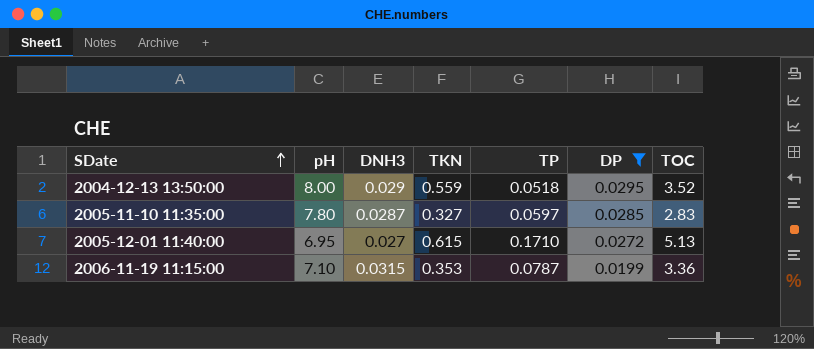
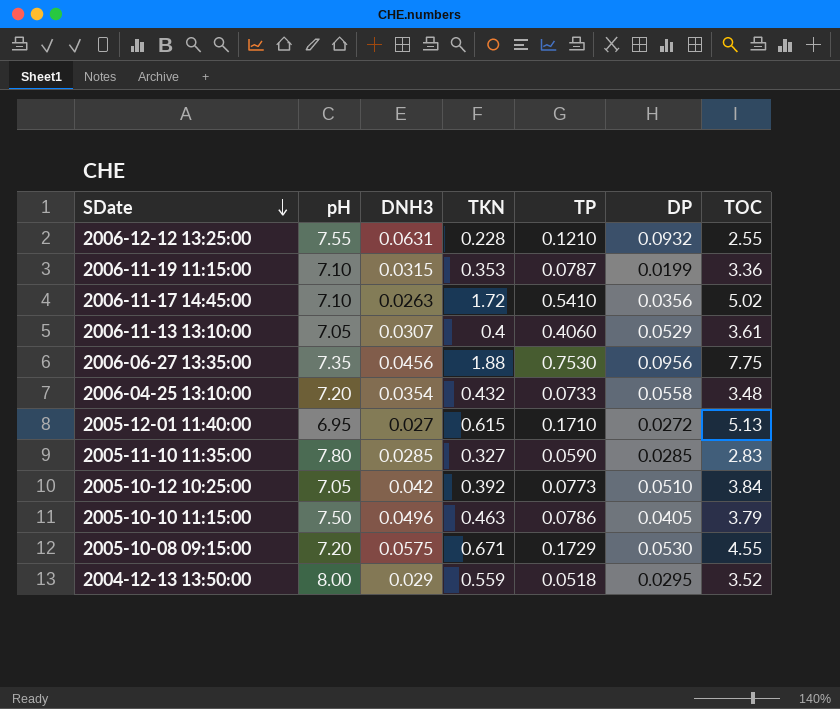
filter: DP <= 0.0295 -> none
row order: SDate ascending -> SDate descending
2005-11-10 11:35:00 | DNH3: 0.0287 -> 0.0285
2005-11-10 11:35:00 | TP: 0.0597 -> 0.0590

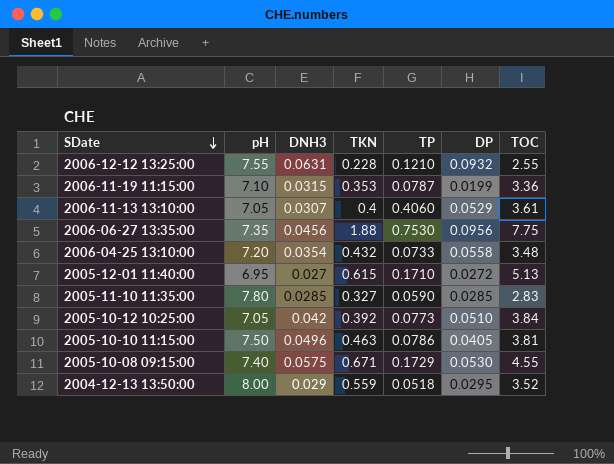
row 2006-11-17 14:45:00: 7.10 | 0.0263 | 1.72 | 0.5410 | 0.0356 | 5.02 -> none
2005-10-10 11:15:00 | TOC: 3.79 -> 3.81
2005-10-08 09:15:00 | pH: 7.20 -> 7.40

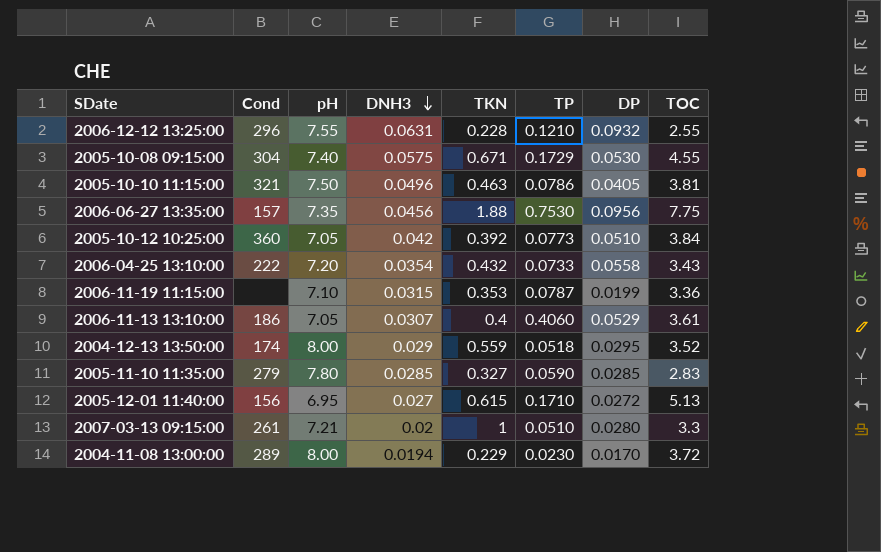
row order: SDate descending -> DNH3 descending
column Cond | position: none -> 2
2006-04-25 13:10:00 | TOC: 3.48 -> 3.43
row 2007-03-13 09:15:00: none -> 261 | 7.21 | 0.02 | 1 | 0.0510 | 0.0280 | 3.3
row 2004-11-08 13:00:00: none -> 289 | 8.00 | 0.0194 | 0.229 | 0.0230 | 0.0170 | 3.72

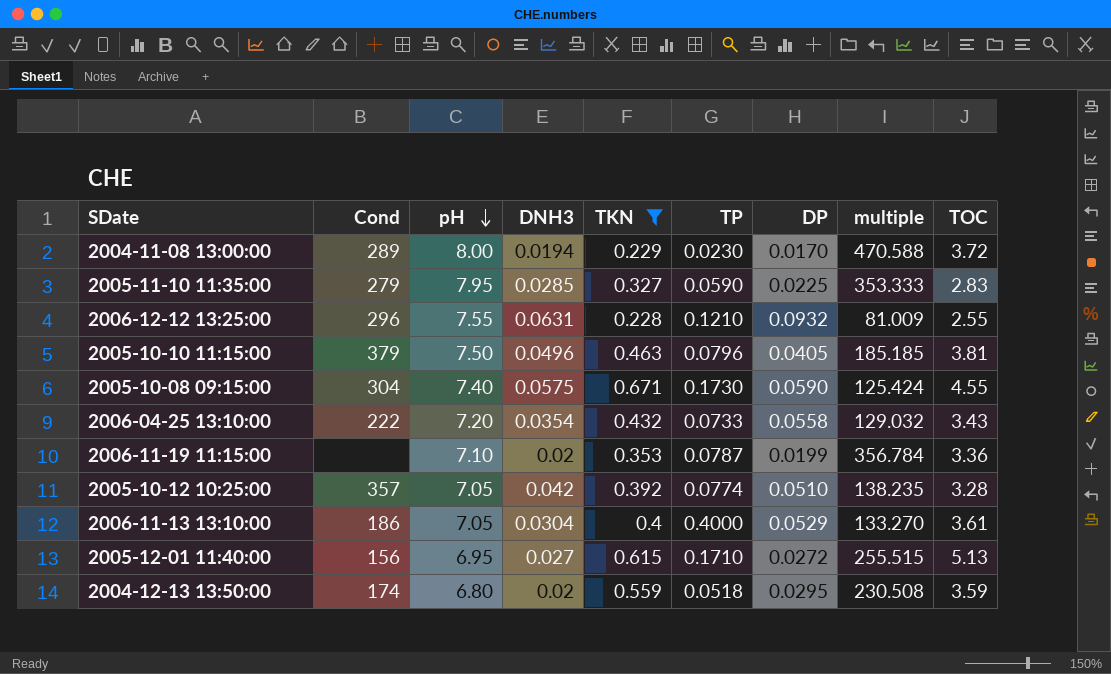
filter: none -> TKN <= 0.671
row order: DNH3 descending -> pH descending
column multiple | formula: none -> [pH] / [DP]
2005-11-10 11:35:00 | pH: 7.80 -> 7.95
2005-11-10 11:35:00 | DP: 0.0285 -> 0.0225
2005-10-10 11:15:00 | Cond: 321 -> 379
2005-10-10 11:15:00 | TP: 0.0786 -> 0.0796
2005-10-08 09:15:00 | TP: 0.1729 -> 0.1730
2005-10-08 09:15:00 | DP: 0.0530 -> 0.0590
2006-11-19 11:15:00 | DNH3: 0.0315 -> 0.02
2005-10-12 10:25:00 | Cond: 360 -> 357
2005-10-12 10:25:00 | TP: 0.0773 -> 0.0774
2005-10-12 10:25:00 | TOC: 3.84 -> 3.28
2006-11-13 13:10:00 | DNH3: 0.0307 -> 0.0304
2006-11-13 13:10:00 | TP: 0.4060 -> 0.4000
2004-12-13 13:50:00 | pH: 8.00 -> 6.80
2004-12-13 13:50:00 | DNH3: 0.029 -> 0.02
2004-12-13 13:50:00 | TOC: 3.52 -> 3.59

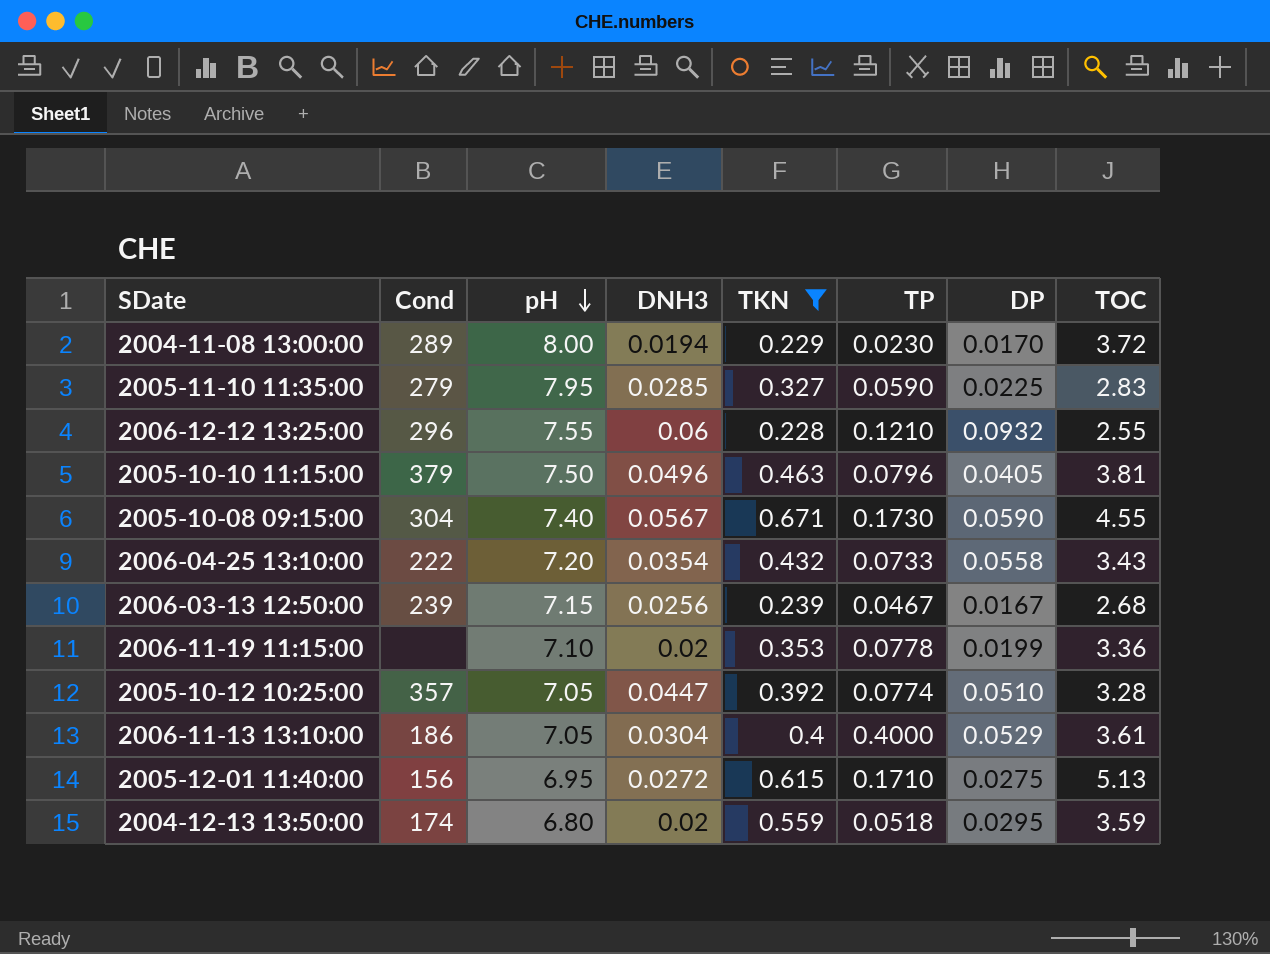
column multiple | formula: [pH] / [DP] -> none
2006-12-12 13:25:00 | DNH3: 0.0631 -> 0.06
2005-10-08 09:15:00 | DNH3: 0.0575 -> 0.0567
row 2006-03-13 12:50:00: none -> 239 | 7.15 | 0.0256 | 0.239 | 0.0467 | 0.0167 | 2.68
2006-11-19 11:15:00 | TP: 0.0787 -> 0.0778
2005-10-12 10:25:00 | DNH3: 0.042 -> 0.0447
2005-12-01 11:40:00 | DNH3: 0.027 -> 0.0272
2005-12-01 11:40:00 | DP: 0.0272 -> 0.0275

